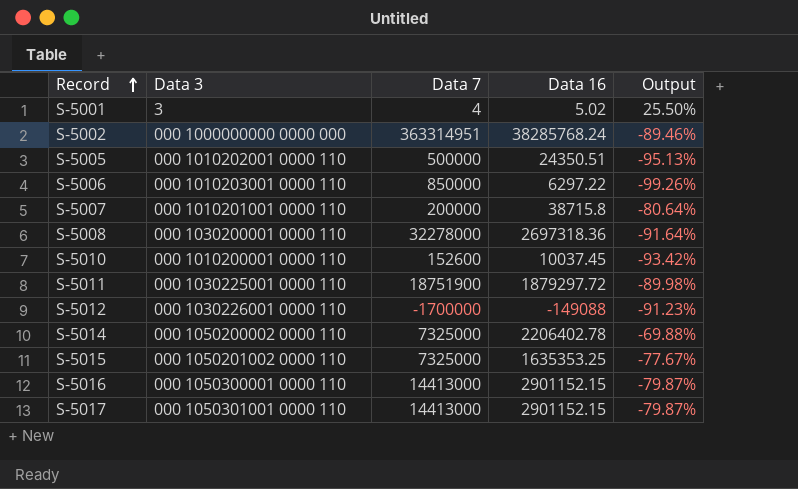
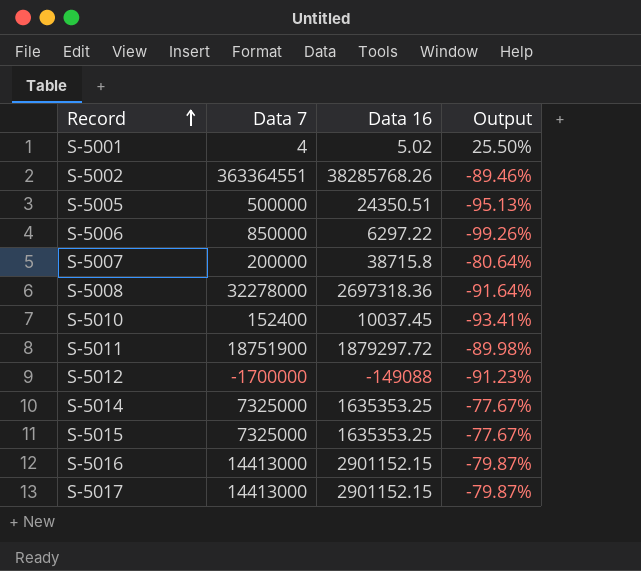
column Data 3 | position: 2 -> none
S-5002 | Data 7: 363314951 -> 363364551
S-5002 | Data 16: 38285768.24 -> 38285768.26
S-5010 | Data 7: 152600 -> 152400
S-5010 | Output: -93.42% -> -93.41%
S-5014 | Data 16: 2206402.78 -> 1635353.25
S-5014 | Output: -69.88% -> -77.67%

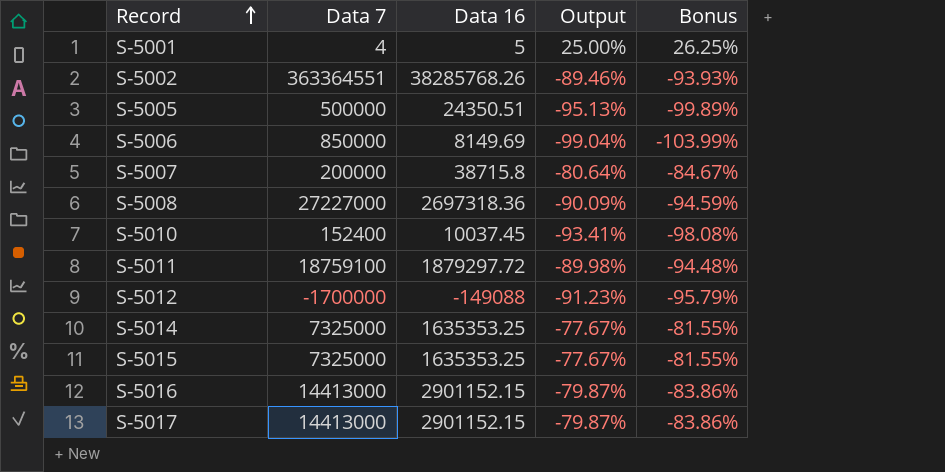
column Bonus | formula: none -> [Output] * 1.05
S-5001 | Data 16: 5.02 -> 5
S-5001 | Output: 25.50% -> 25.00%
S-5006 | Data 16: 6297.22 -> 8149.69
S-5006 | Output: -99.26% -> -99.04%
S-5008 | Data 7: 32278000 -> 27227000
S-5008 | Output: -91.64% -> -90.09%
S-5011 | Data 7: 18751900 -> 18759100

